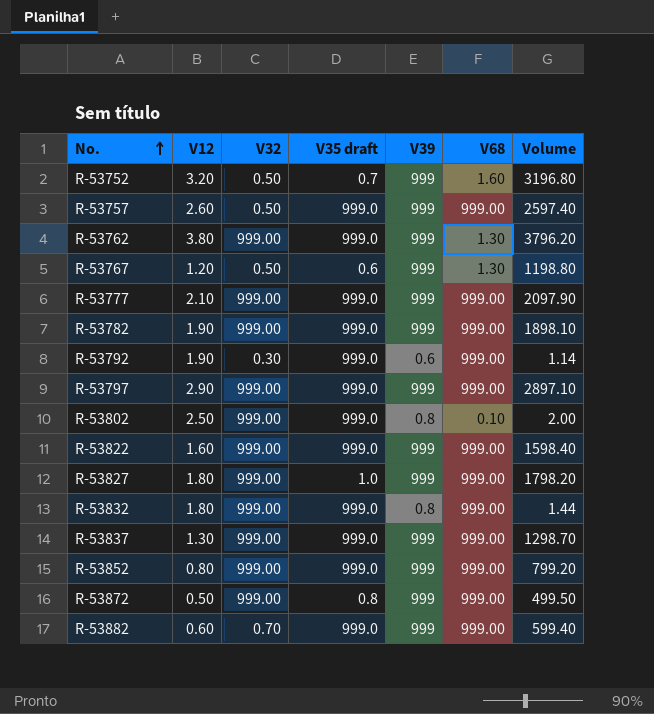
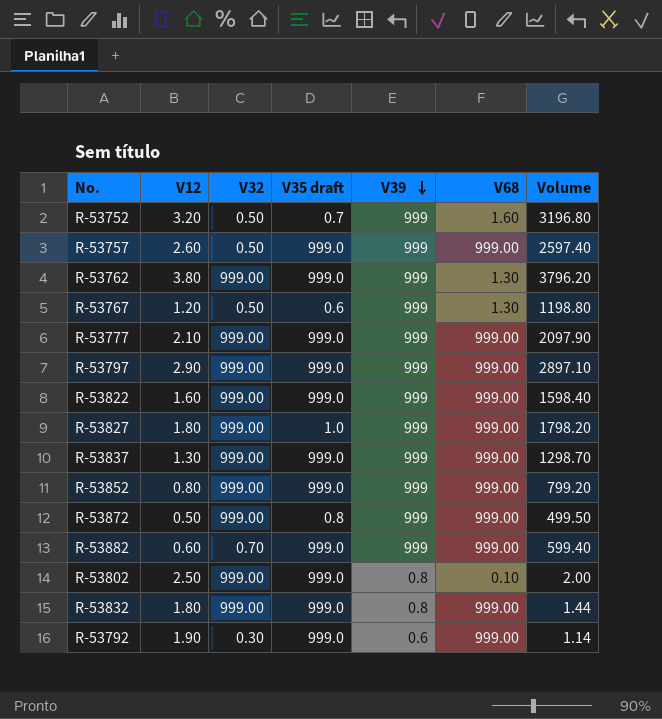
row order: No. ascending -> V39 descending
row R-53782: 1.90 | 999.00 | 999.0 | 999 | 999.00 | 1898.10 -> none

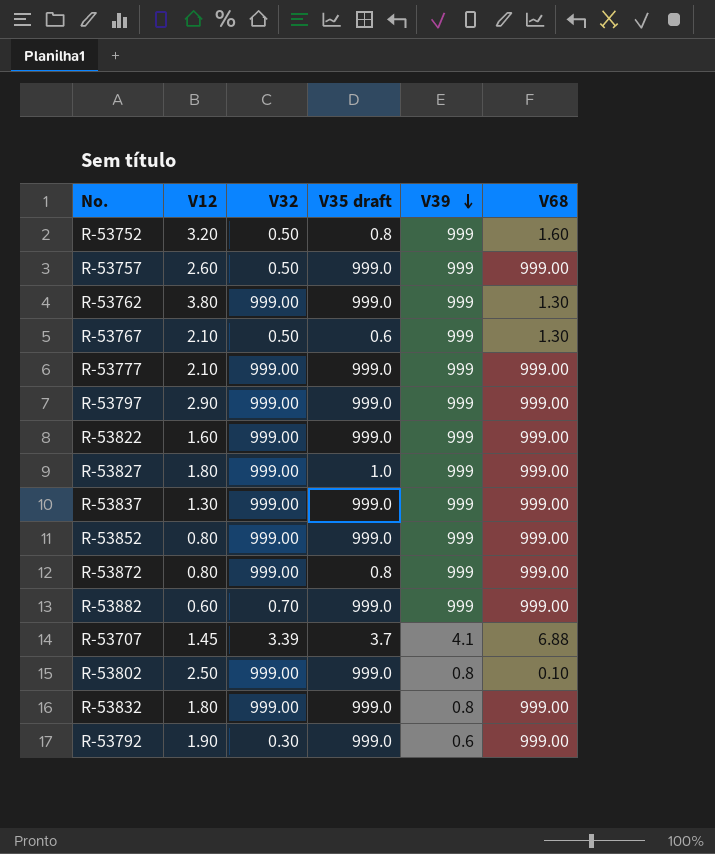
column Volume | formula: [V12] * [V39] -> none
R-53752 | V35 draft: 0.7 -> 0.8
R-53767 | V12: 1.20 -> 2.10
R-53872 | V12: 0.50 -> 0.80
row R-53707: none -> 1.45 | 3.39 | 3.7 | 4.1 | 6.88

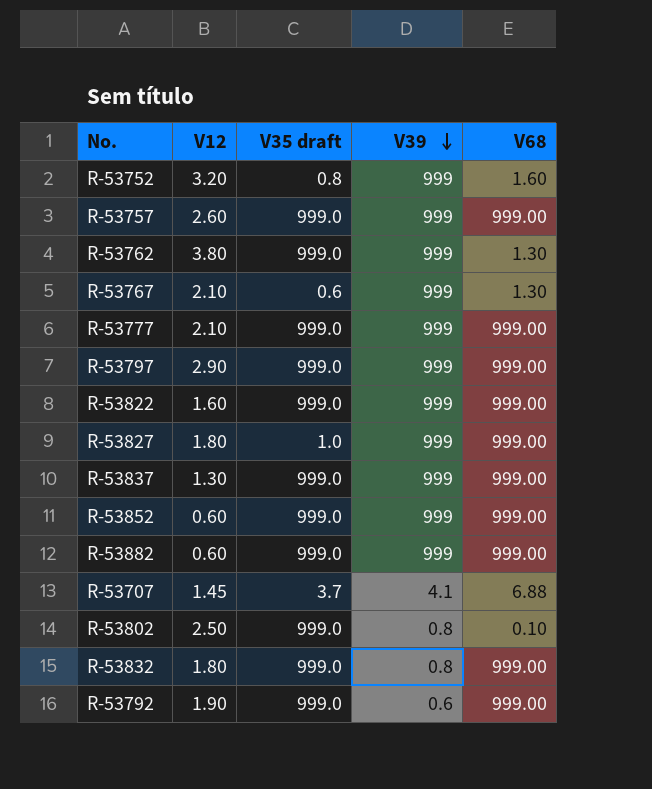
column V32 | position: 3 -> none
row R-53872: 0.80 | 999.00 | 0.8 | 999 | 999.00 -> none
R-53852 | V12: 0.80 -> 0.60

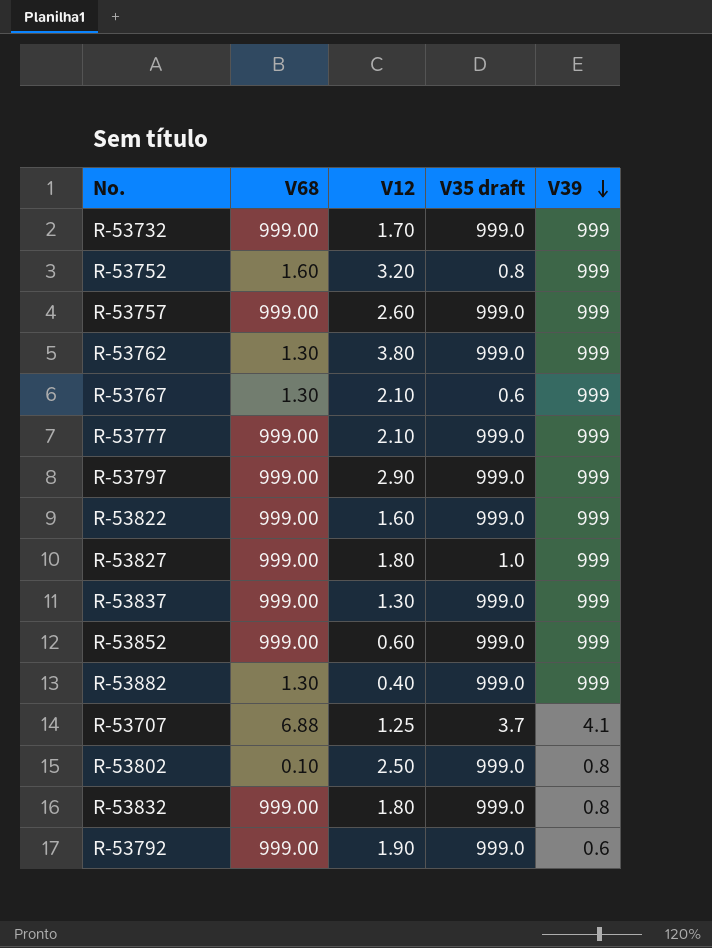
column V68 | position: 5 -> 2
row R-53732: none -> 999.00 | 1.70 | 999.0 | 999
R-53882 | V68: 999.00 -> 1.30
R-53882 | V12: 0.60 -> 0.40
R-53707 | V12: 1.45 -> 1.25

